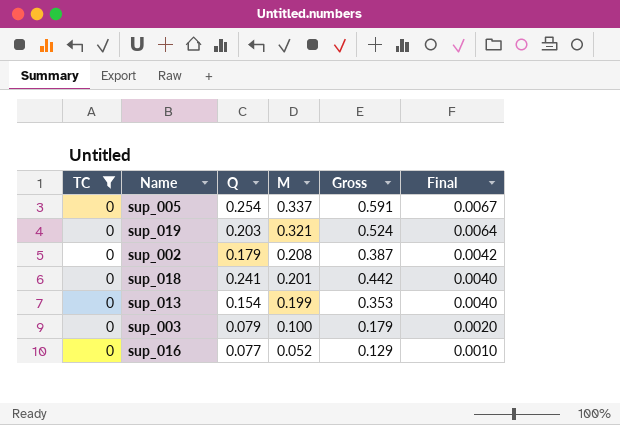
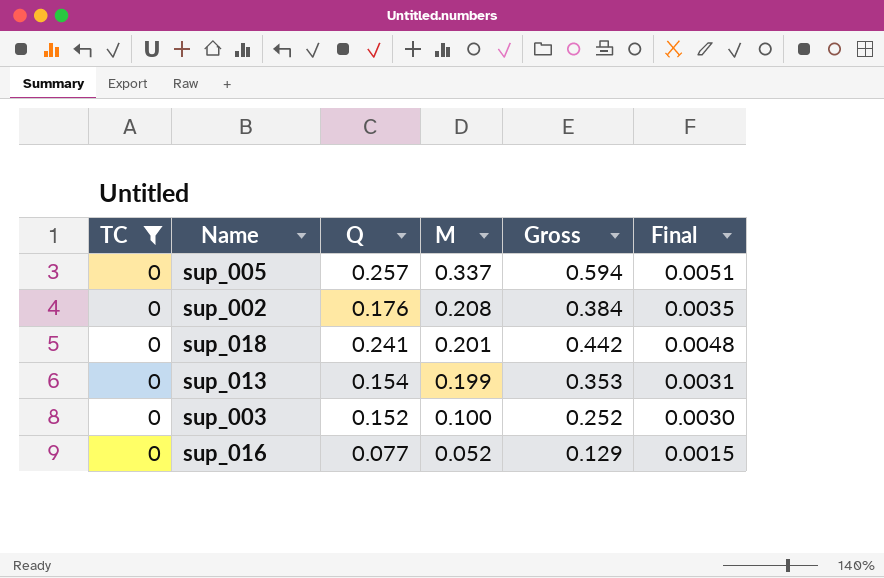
column Final | formula: [M] * 0.02 -> [Q] * 0.02
row sup_019: 0 | 0.203 | 0.321 | 0.524 | 0.0064 -> none
sup_005 | Q: 0.254 -> 0.257
sup_005 | Gross: 0.591 -> 0.594
sup_002 | Q: 0.179 -> 0.176
sup_002 | Gross: 0.387 -> 0.384
sup_003 | Q: 0.079 -> 0.152
sup_003 | Gross: 0.179 -> 0.252

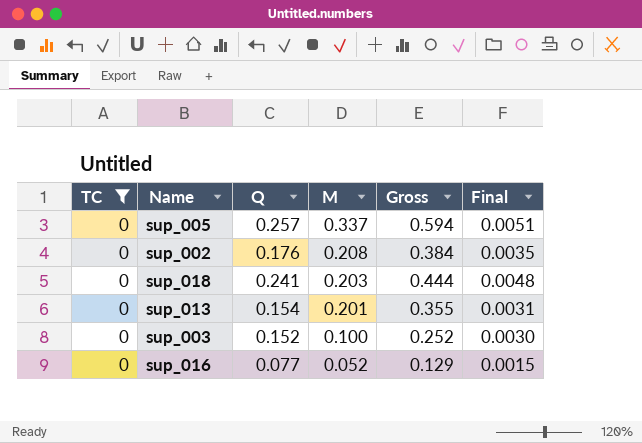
sup_018 | M: 0.201 -> 0.203
sup_018 | Gross: 0.442 -> 0.444
sup_013 | M: 0.199 -> 0.201
sup_013 | Gross: 0.353 -> 0.355

